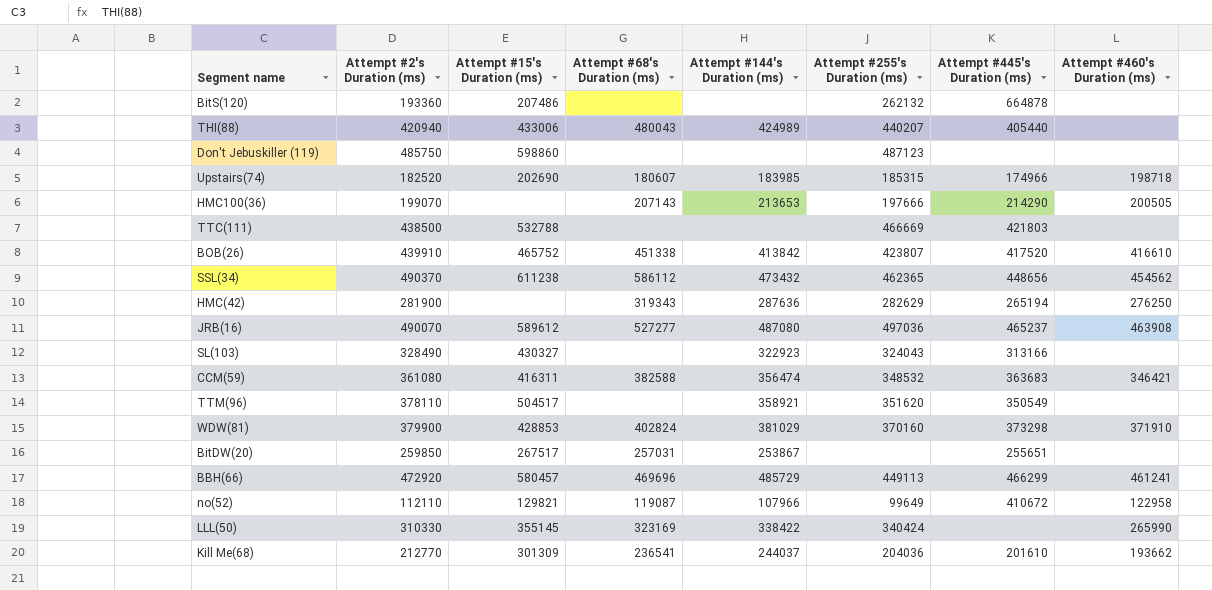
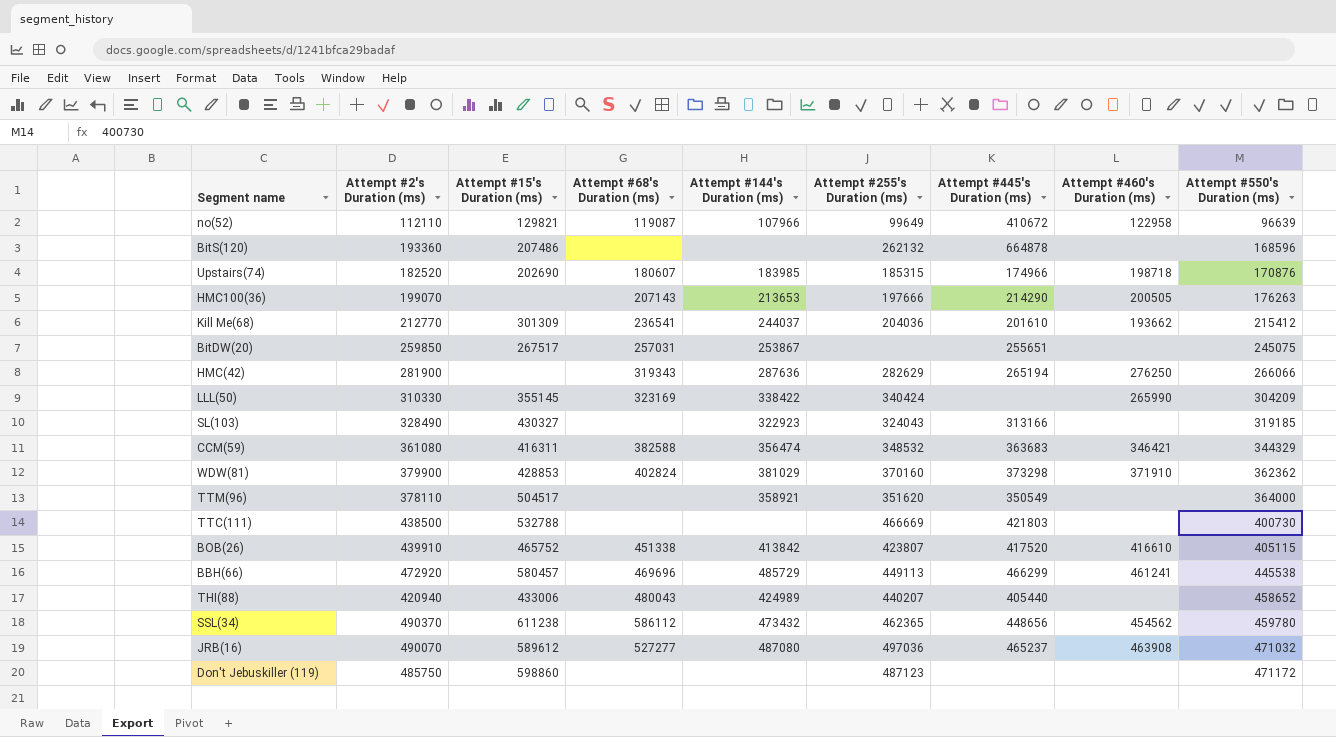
row order: none -> Attempt #550's Duration (ms) ascending
column Attempt #550's Duration (ms) | position: none -> 9

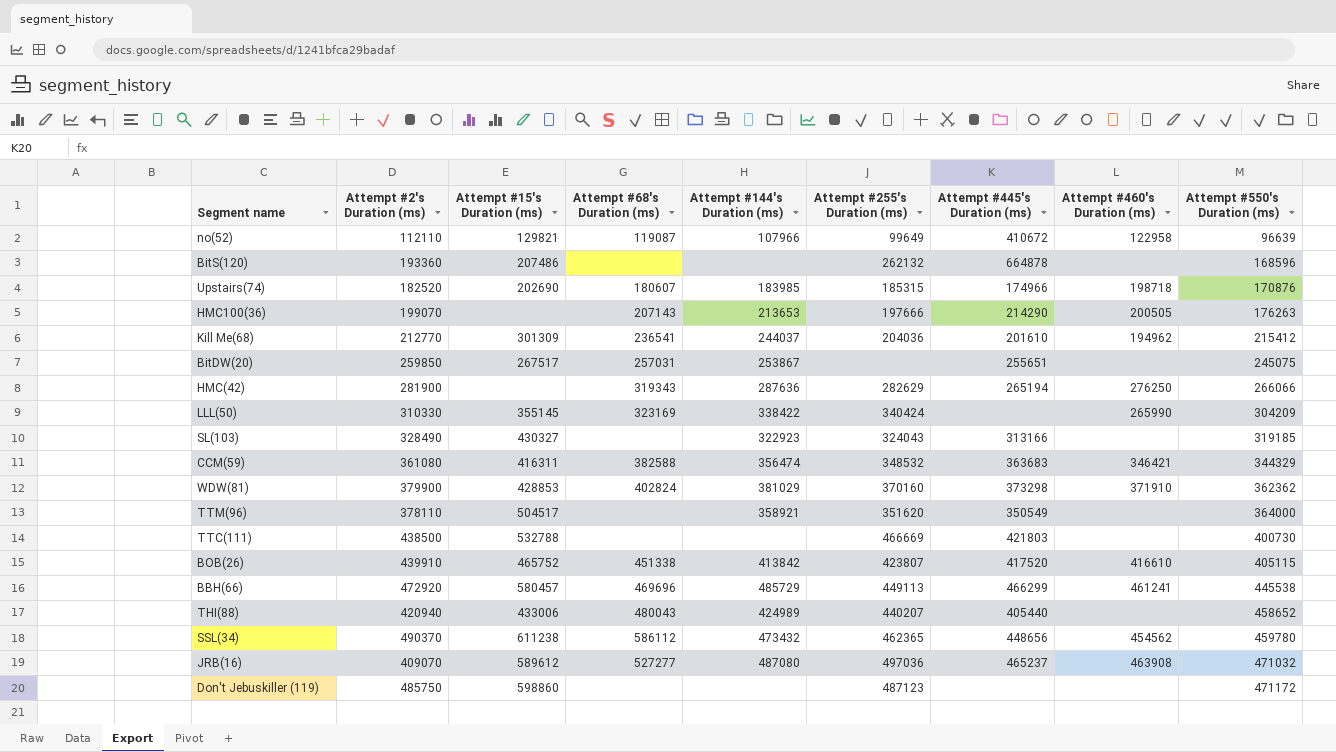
Kill Me(68) | Attempt #460's Duration (ms): 193662 -> 194962
JRB(16) | Attempt #2's Duration (ms): 490070 -> 409070

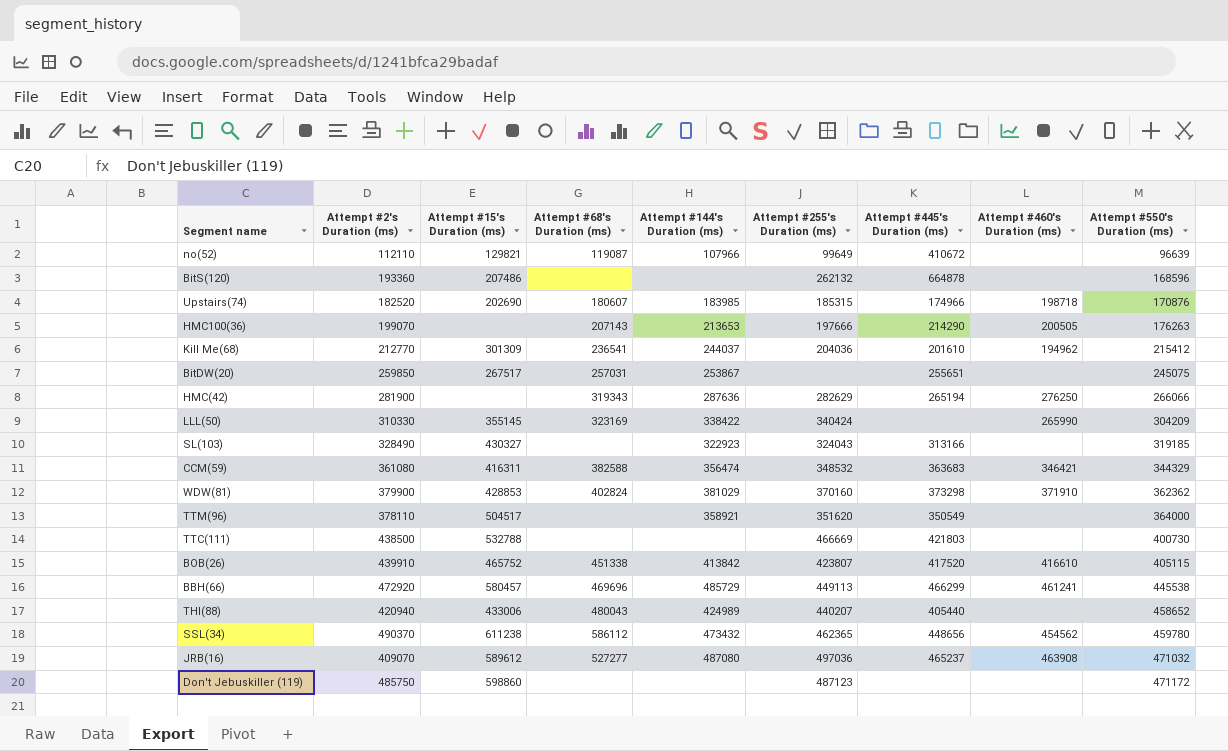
no(52) | Attempt #460's Duration (ms): 122958 -> none

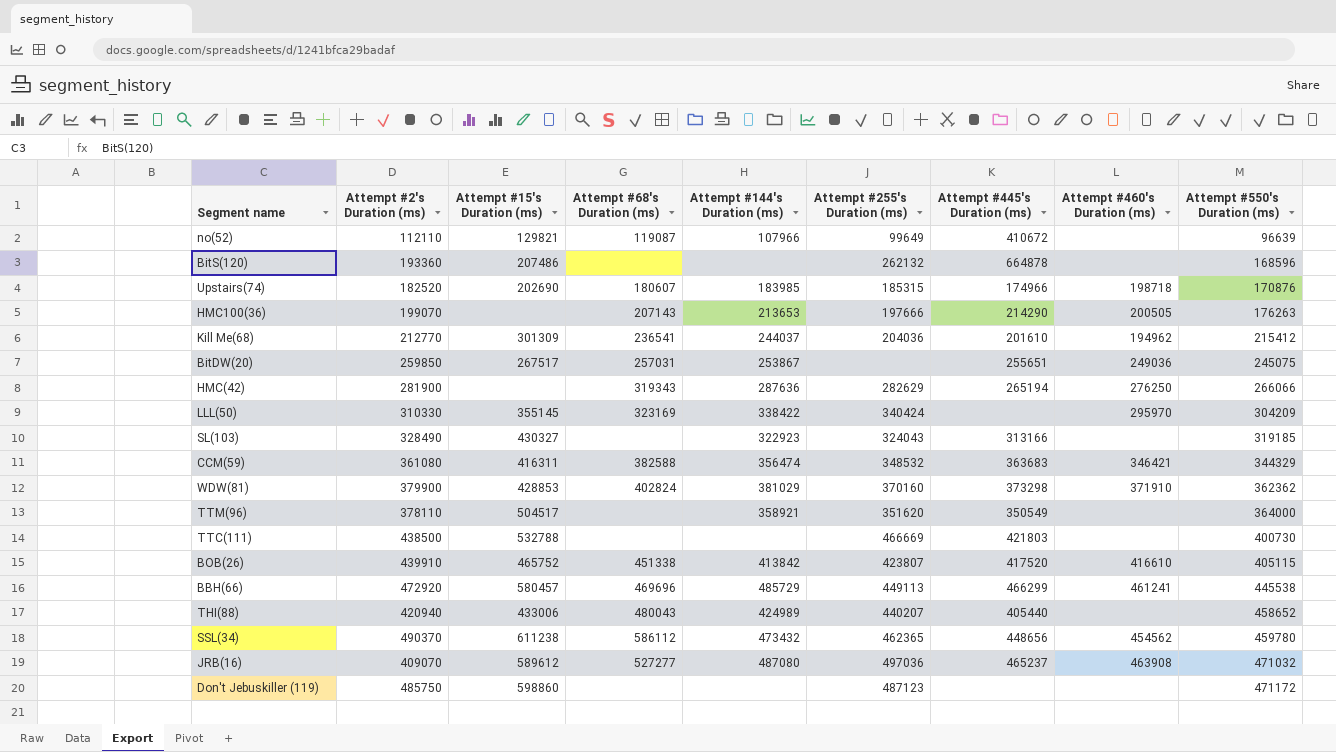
BitDW(20) | Attempt #460's Duration (ms): none -> 249036
LLL(50) | Attempt #460's Duration (ms): 265990 -> 295970

